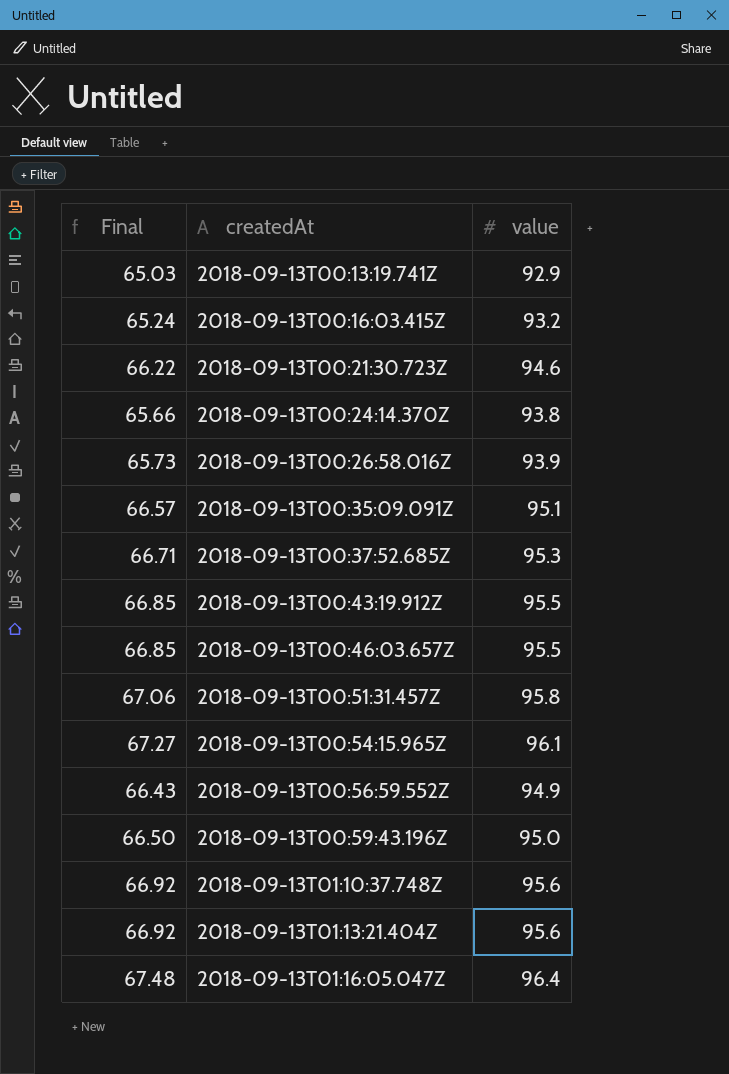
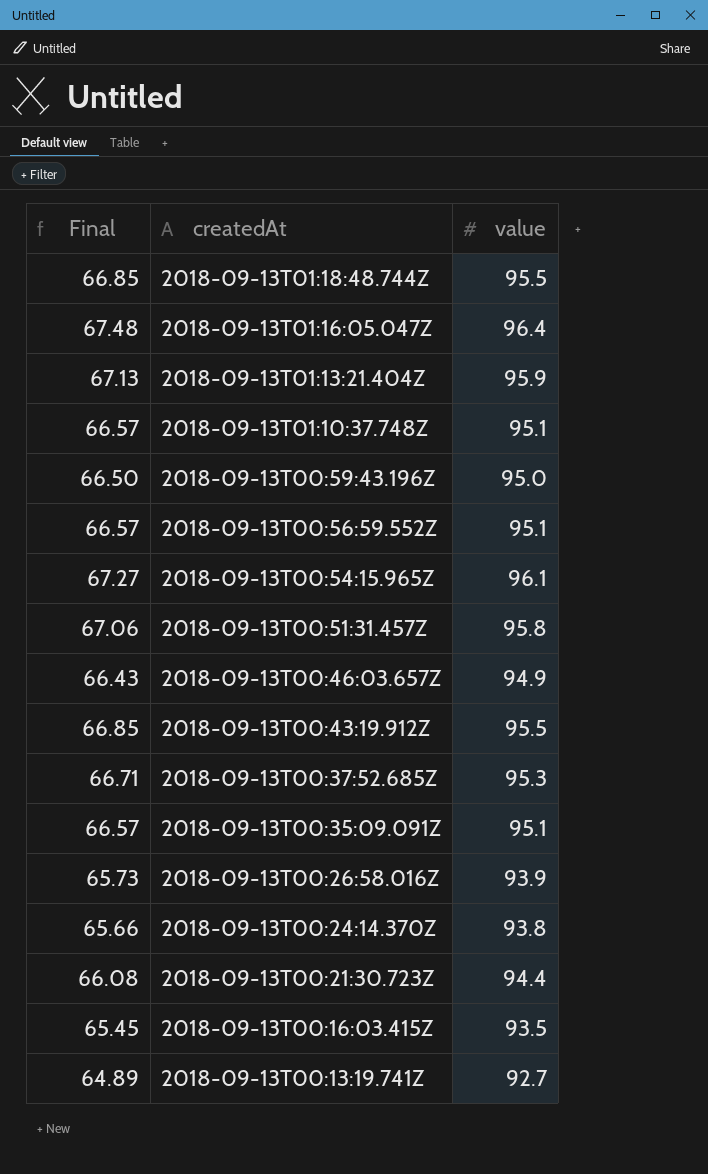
row order: createdAt ascending -> createdAt descending
row 2018-09-13T01:18:48.744Z: none -> 66.85 | 95.5
2018-09-13T01:13:21.404Z | Final: 66.92 -> 67.13
2018-09-13T01:13:21.404Z | value: 95.6 -> 95.9
2018-09-13T01:10:37.748Z | Final: 66.92 -> 66.57
2018-09-13T01:10:37.748Z | value: 95.6 -> 95.1
2018-09-13T00:56:59.552Z | Final: 66.43 -> 66.57
2018-09-13T00:56:59.552Z | value: 94.9 -> 95.1
2018-09-13T00:46:03.657Z | Final: 66.85 -> 66.43
2018-09-13T00:46:03.657Z | value: 95.5 -> 94.9
2018-09-13T00:21:30.723Z | Final: 66.22 -> 66.08
2018-09-13T00:21:30.723Z | value: 94.6 -> 94.4
2018-09-13T00:16:03.415Z | Final: 65.24 -> 65.45
2018-09-13T00:16:03.415Z | value: 93.2 -> 93.5
2018-09-13T00:13:19.741Z | Final: 65.03 -> 64.89
2018-09-13T00:13:19.741Z | value: 92.9 -> 92.7

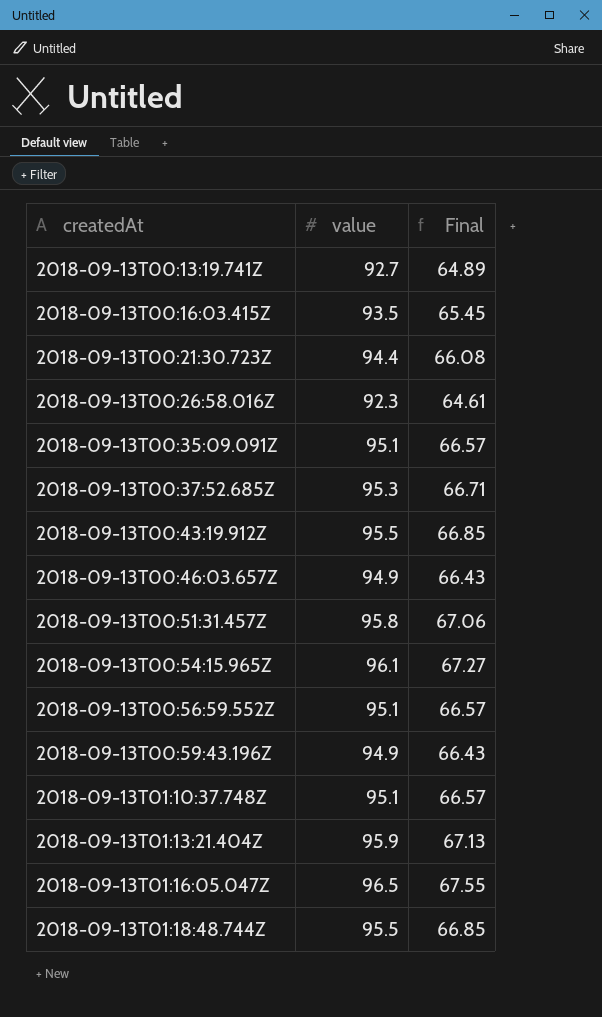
row order: createdAt descending -> createdAt ascending
column Final | position: 1 -> 3
row 2018-09-13T00:24:14.370Z: 65.66 | 93.8 -> none
2018-09-13T00:26:58.016Z | value: 93.9 -> 92.3
2018-09-13T00:26:58.016Z | Final: 65.73 -> 64.61
2018-09-13T00:59:43.196Z | value: 95.0 -> 94.9
2018-09-13T00:59:43.196Z | Final: 66.50 -> 66.43
2018-09-13T01:16:05.047Z | value: 96.4 -> 96.5
2018-09-13T01:16:05.047Z | Final: 67.48 -> 67.55

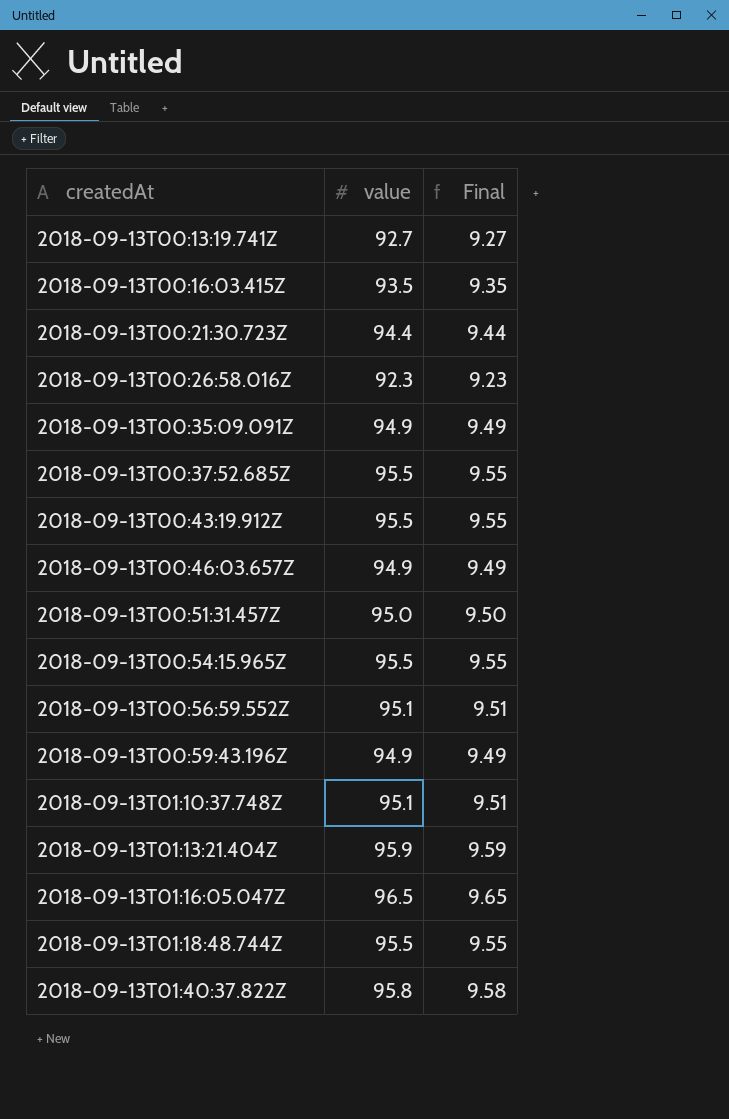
column Final | formula: [value] * 0.7 -> [value] * 0.1
2018-09-13T00:35:09.091Z | value: 95.1 -> 94.9
2018-09-13T00:37:52.685Z | value: 95.3 -> 95.5
2018-09-13T00:51:31.457Z | value: 95.8 -> 95.0
2018-09-13T00:54:15.965Z | value: 96.1 -> 95.5
row 2018-09-13T01:40:37.822Z: none -> 95.8 | 9.58

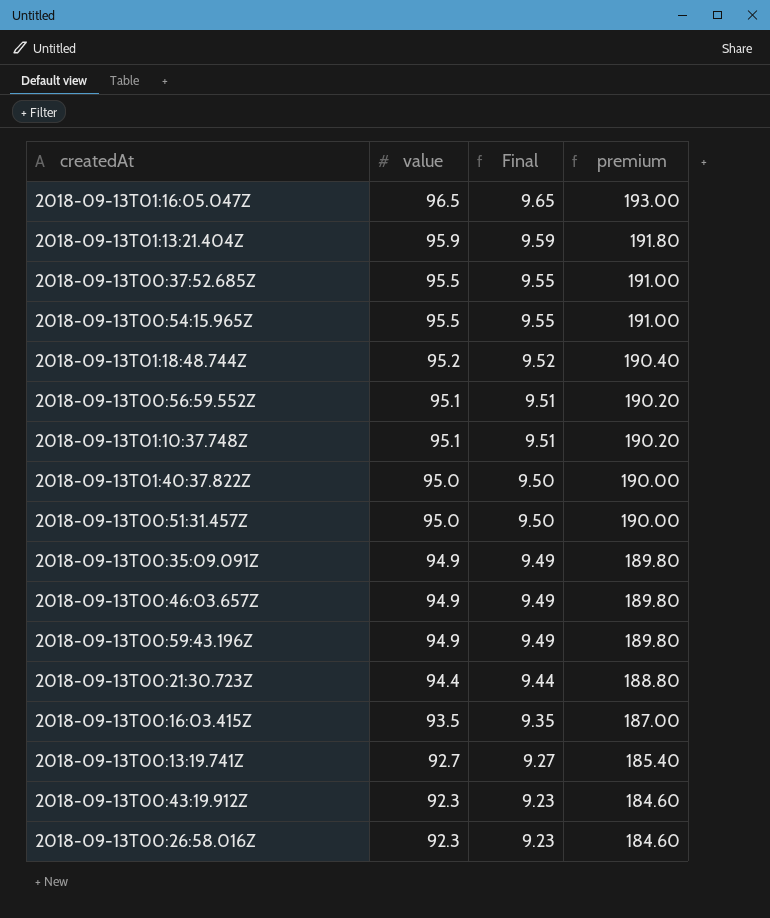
row order: createdAt ascending -> value descending
column premium | formula: none -> [value] * 2
2018-09-13T01:18:48.744Z | value: 95.5 -> 95.2
2018-09-13T01:18:48.744Z | Final: 9.55 -> 9.52
2018-09-13T01:40:37.822Z | value: 95.8 -> 95.0
2018-09-13T01:40:37.822Z | Final: 9.58 -> 9.50
2018-09-13T00:43:19.912Z | value: 95.5 -> 92.3
2018-09-13T00:43:19.912Z | Final: 9.55 -> 9.23

